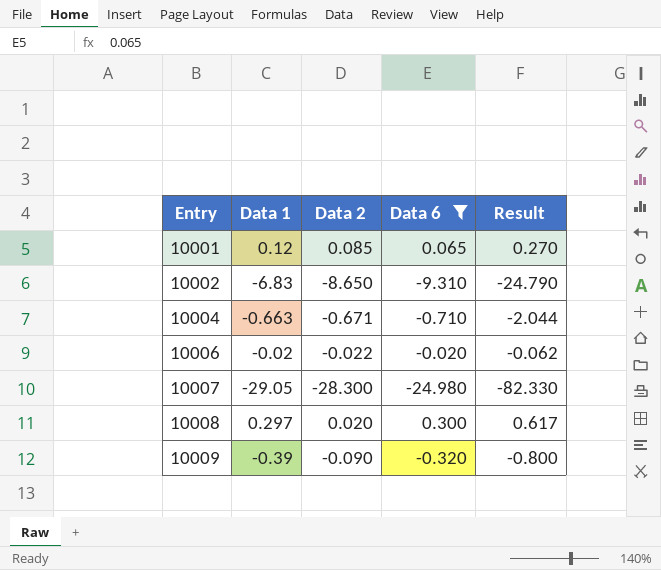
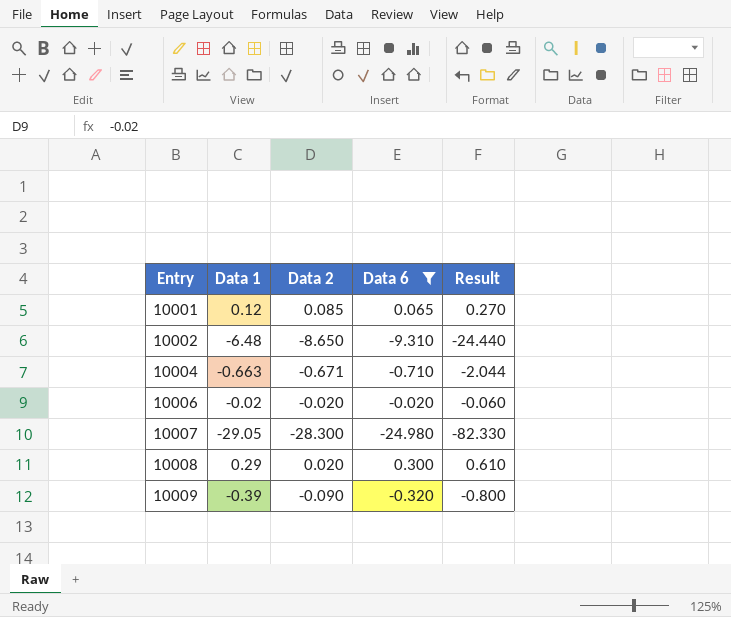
10002 | Data 1: -6.83 -> -6.48
10002 | Result: -24.790 -> -24.440
10006 | Data 2: -0.022 -> -0.020
10006 | Result: -0.062 -> -0.060
10008 | Data 1: 0.297 -> 0.29
10008 | Result: 0.617 -> 0.610

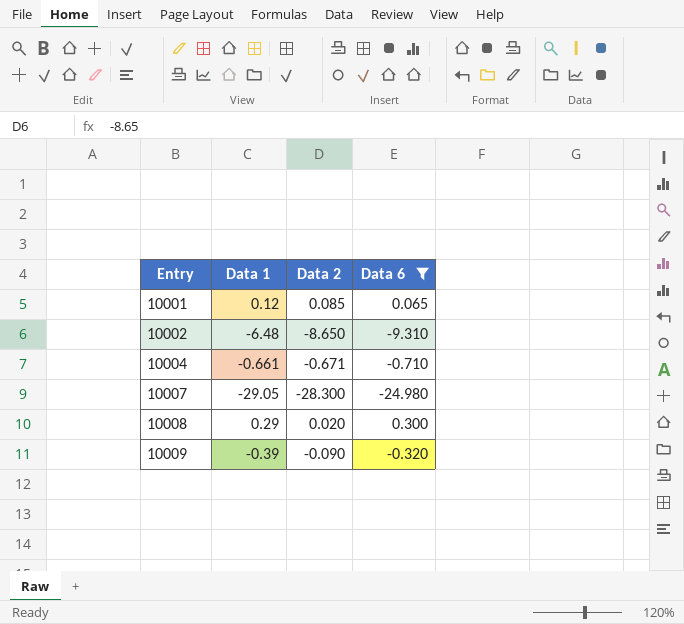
column Result | formula: [Data 1] + [Data 2] + [Data 6] -> none
row 10006: -0.02 | -0.020 | -0.020 | -0.060 -> none
10004 | Data 1: -0.663 -> -0.661

